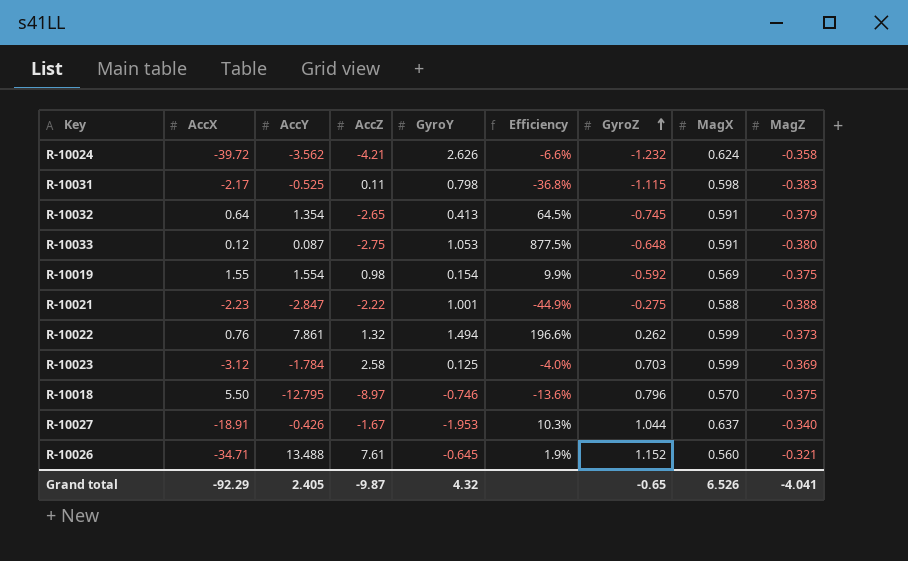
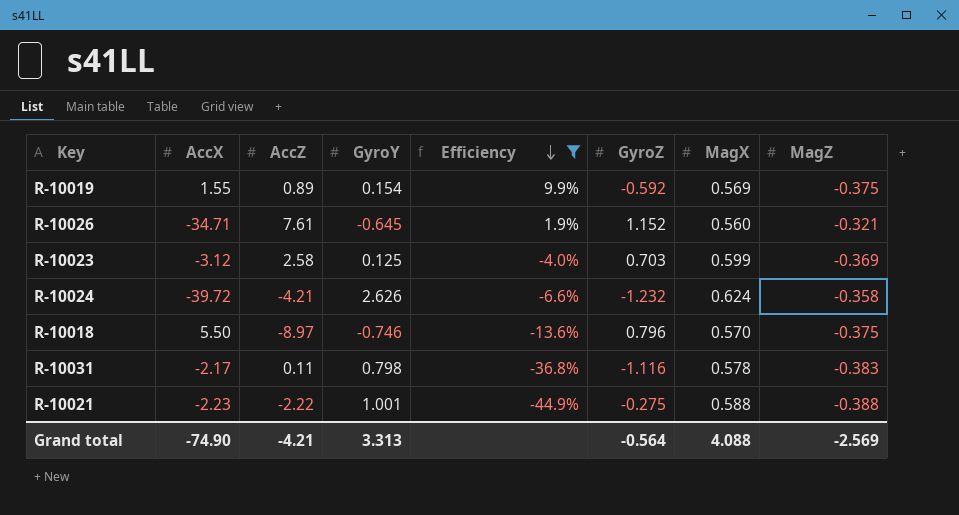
filter: none -> Efficiency <= 9.9%
row order: GyroZ ascending -> Efficiency descending
column AccY | position: 3 -> none
R-10019 | AccZ: 0.98 -> 0.89
R-10031 | GyroZ: -1.115 -> -1.116
R-10031 | MagX: 0.598 -> 0.578
Grand total | AccX: -92.29 -> -74.90
Grand total | AccZ: -9.87 -> -4.21
Grand total | GyroY: 4.32 -> 3.313
Grand total | GyroZ: -0.65 -> -0.564
Grand total | MagX: 6.526 -> 4.088
Grand total | MagZ: -4.041 -> -2.569

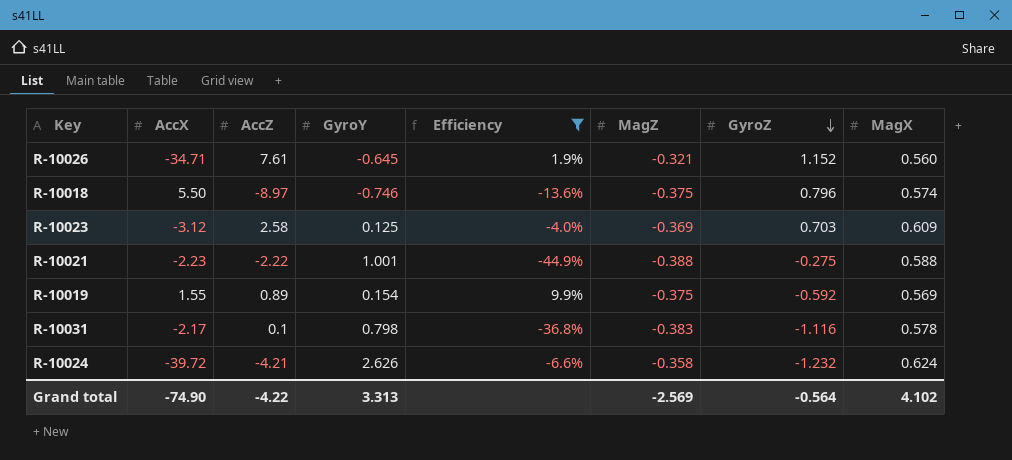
row order: Efficiency descending -> GyroZ descending
column MagZ | position: 8 -> 6
R-10018 | MagX: 0.570 -> 0.574
R-10023 | MagX: 0.599 -> 0.609
R-10031 | AccZ: 0.11 -> 0.1
Grand total | AccZ: -4.21 -> -4.22
Grand total | MagX: 4.088 -> 4.102

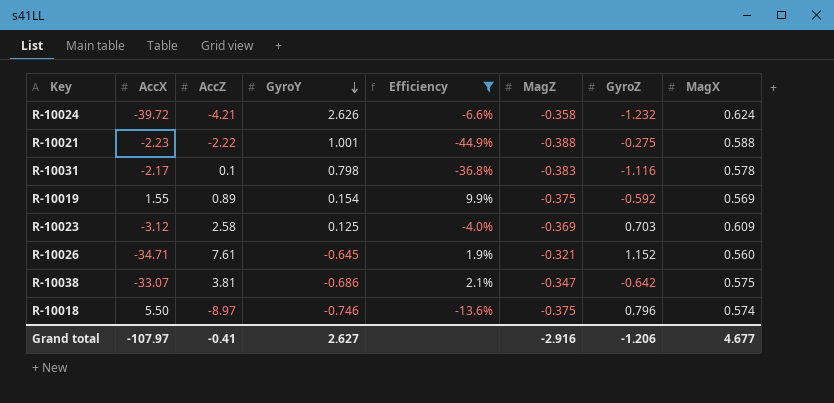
row order: GyroZ descending -> GyroY descending
row R-10038: none -> -33.07 | 3.81 | -0.686 | 2.1% | -0.347 | -0.642 | 0.575
Grand total | AccX: -74.90 -> -107.97
Grand total | AccZ: -4.22 -> -0.41
Grand total | GyroY: 3.313 -> 2.627
Grand total | MagZ: -2.569 -> -2.916
Grand total | GyroZ: -0.564 -> -1.206
Grand total | MagX: 4.102 -> 4.677

